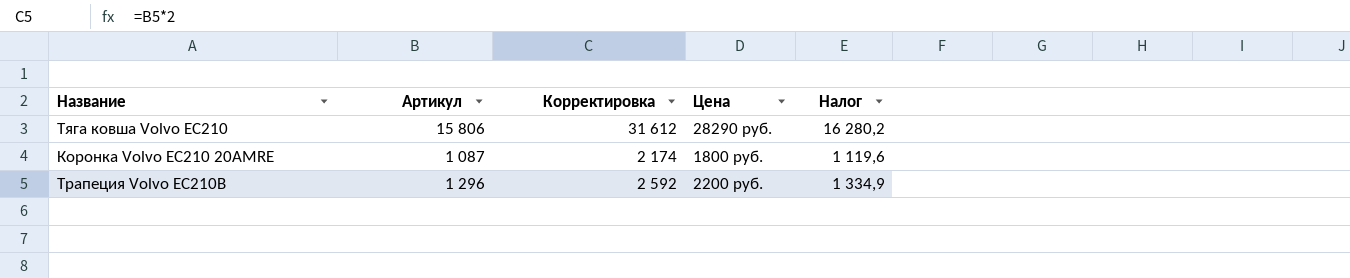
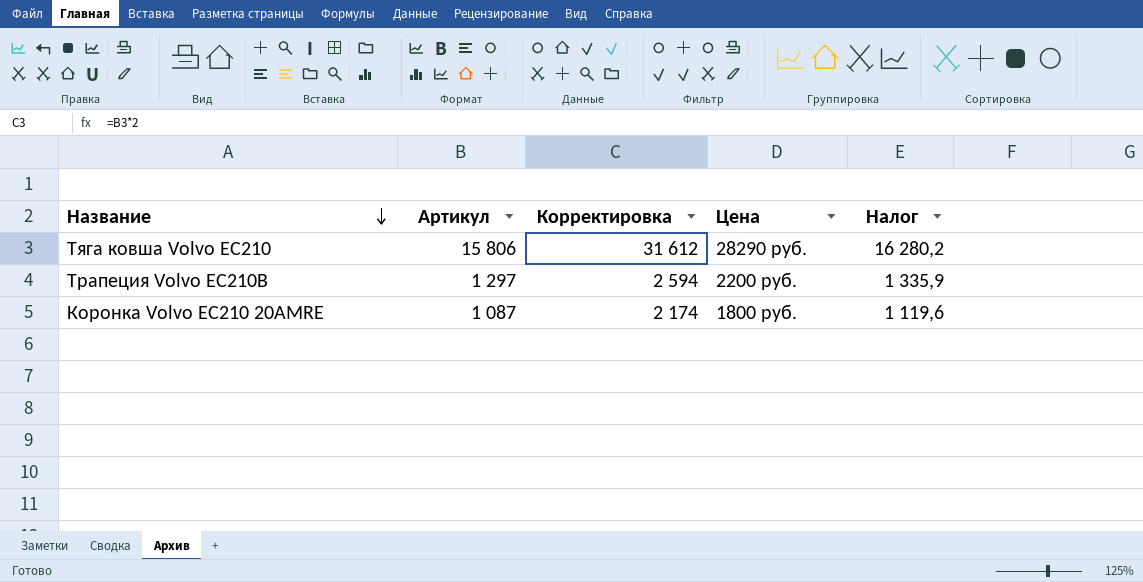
row order: none -> Название descending
Трапеция Volvo EC210B | Артикул: 1 296 -> 1 297
Трапеция Volvo EC210B | Корректировка: 2 592 -> 2 594
Трапеция Volvo EC210B | Налог: 1 334,9 -> 1 335,9

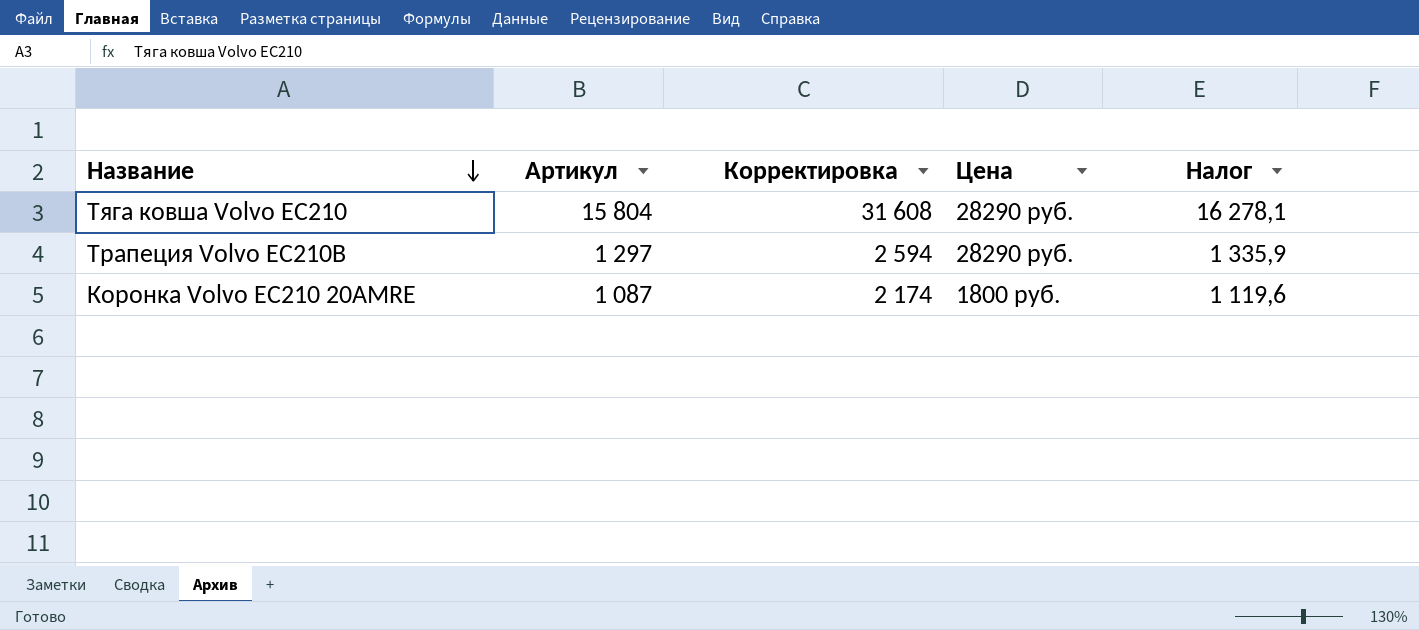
Тяга ковша Volvo EC210 | Артикул: 15 806 -> 15 804
Тяга ковша Volvo EC210 | Корректировка: 31 612 -> 31 608
Тяга ковша Volvo EC210 | Налог: 16 280,2 -> 16 278,1
Трапеция Volvo EC210B | Цена: 2200 руб. -> 28290 руб.

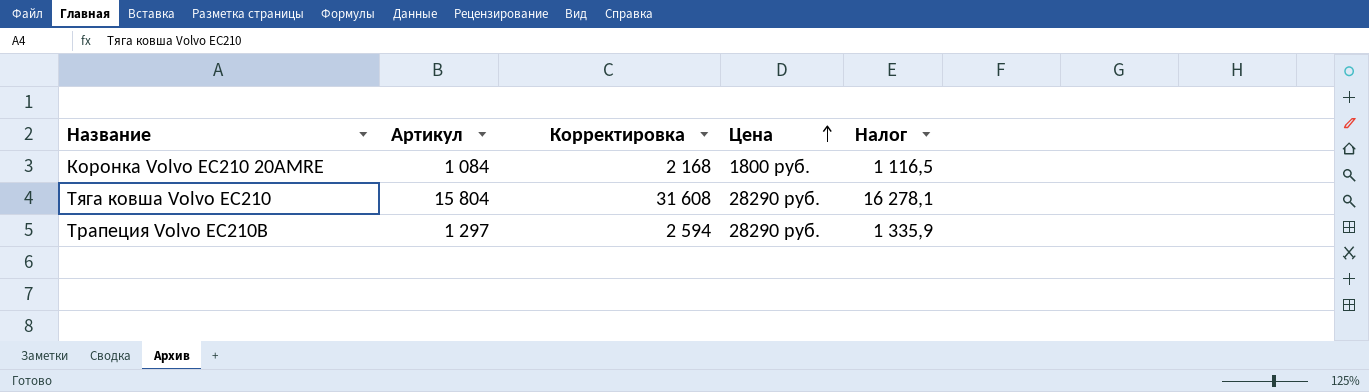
row order: Название descending -> Цена ascending
Коронка Volvo EC210 20AMRE | Артикул: 1 087 -> 1 084
Коронка Volvo EC210 20AMRE | Корректировка: 2 174 -> 2 168
Коронка Volvo EC210 20AMRE | Налог: 1 119,6 -> 1 116,5

